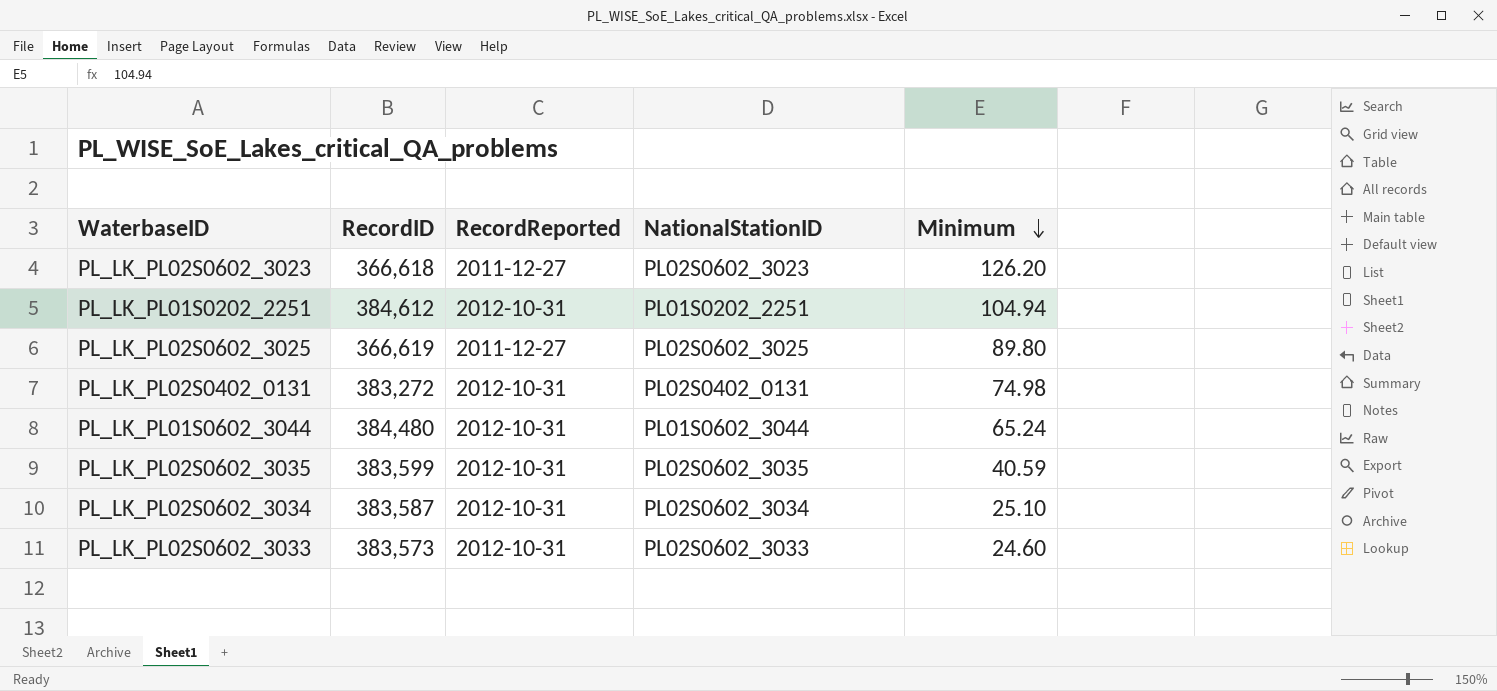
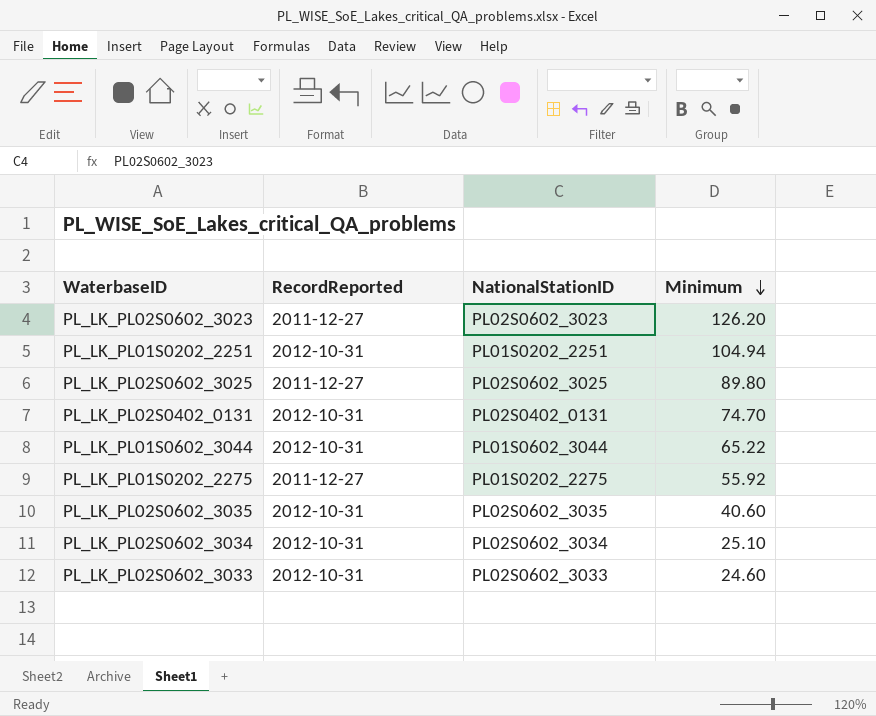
column RecordID | position: 2 -> none
PL_LK_PL02S0402_0131 | Minimum: 74.98 -> 74.70
PL_LK_PL01S0602_3044 | Minimum: 65.24 -> 65.22
row PL_LK_PL01S0202_2275: none -> 2011-12-27 | PL01S0202_2275 | 55.92
PL_LK_PL02S0602_3035 | Minimum: 40.59 -> 40.60

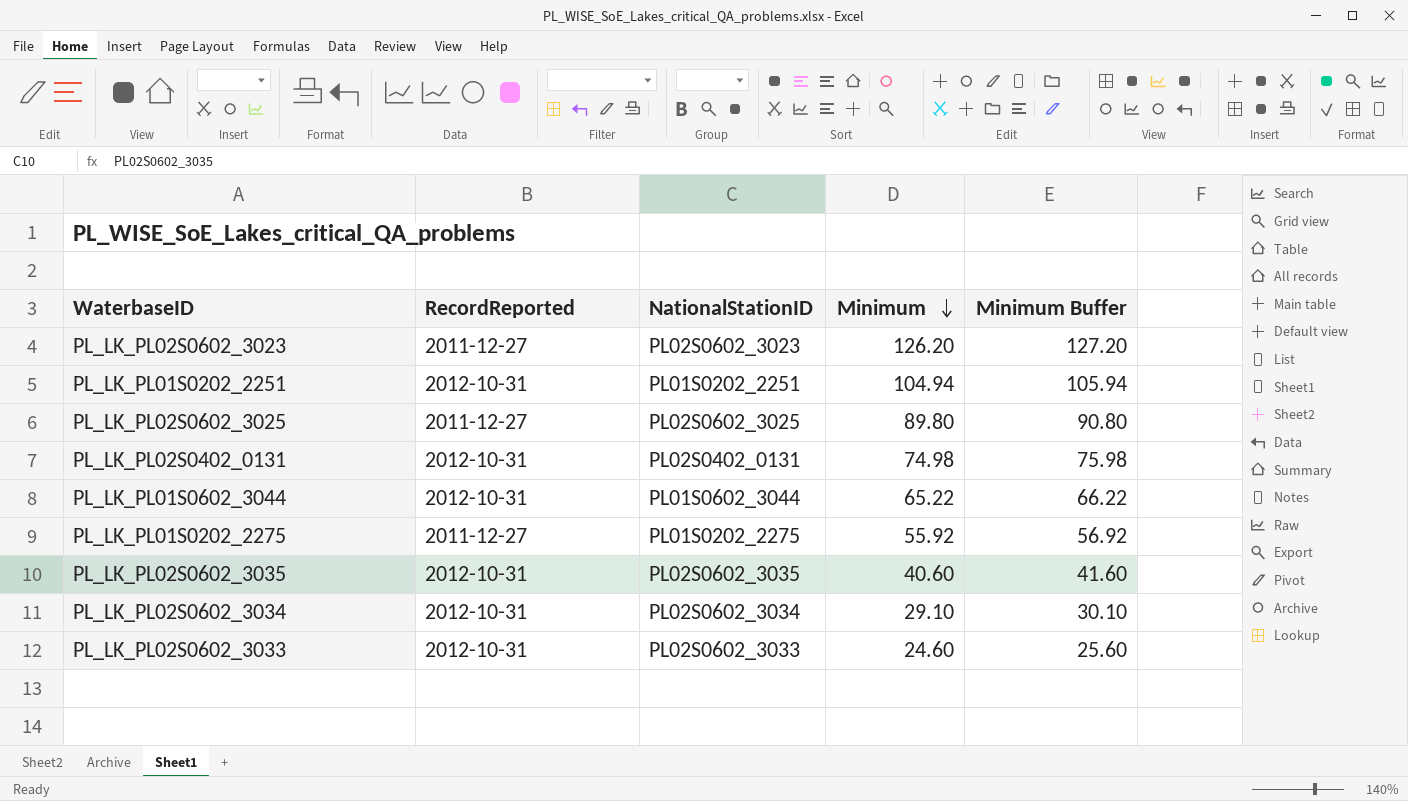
column Minimum Buffer | formula: none -> [Minimum] + 1
PL_LK_PL02S0402_0131 | Minimum: 74.70 -> 74.98
PL_LK_PL02S0602_3034 | Minimum: 25.10 -> 29.10

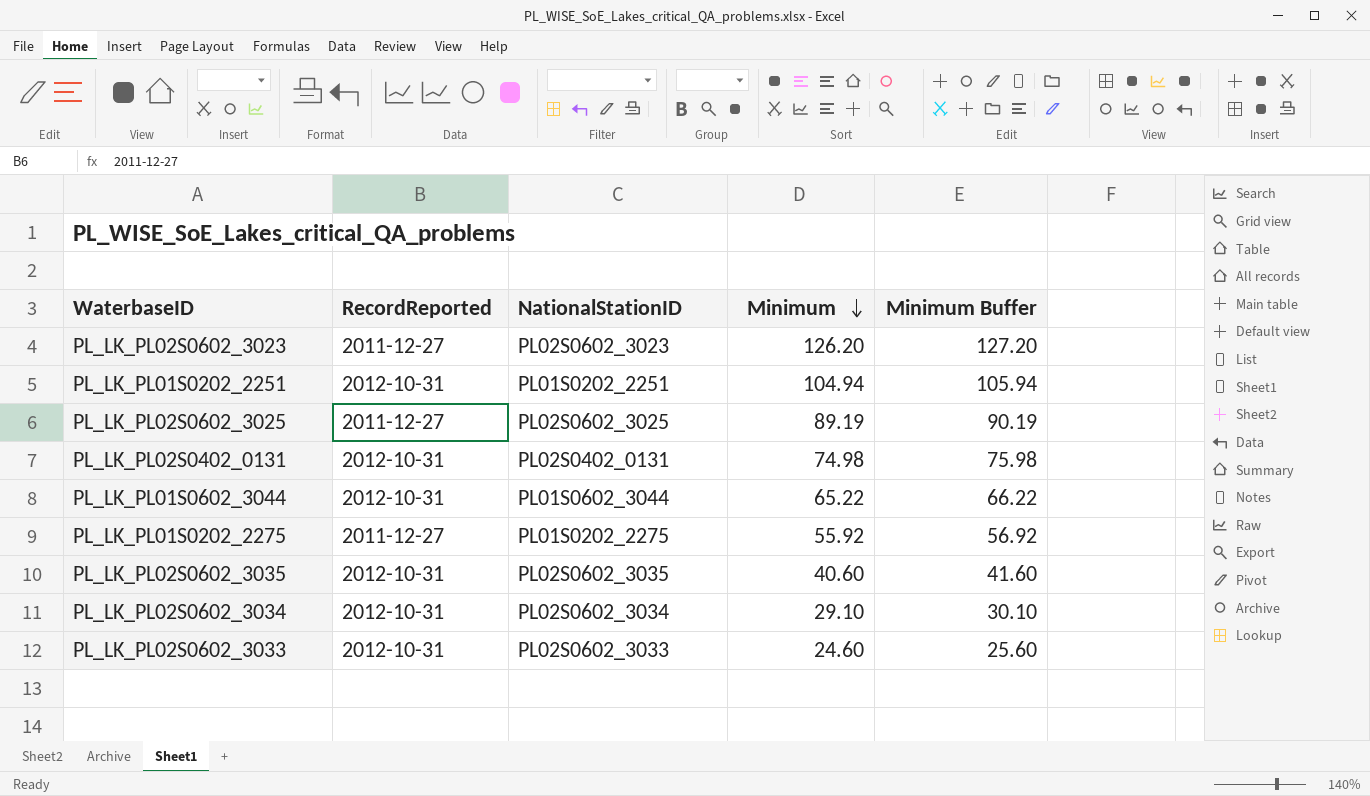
PL_LK_PL02S0602_3025 | Minimum: 89.80 -> 89.19
PL_LK_PL02S0602_3025 | Minimum Buffer: 90.80 -> 90.19

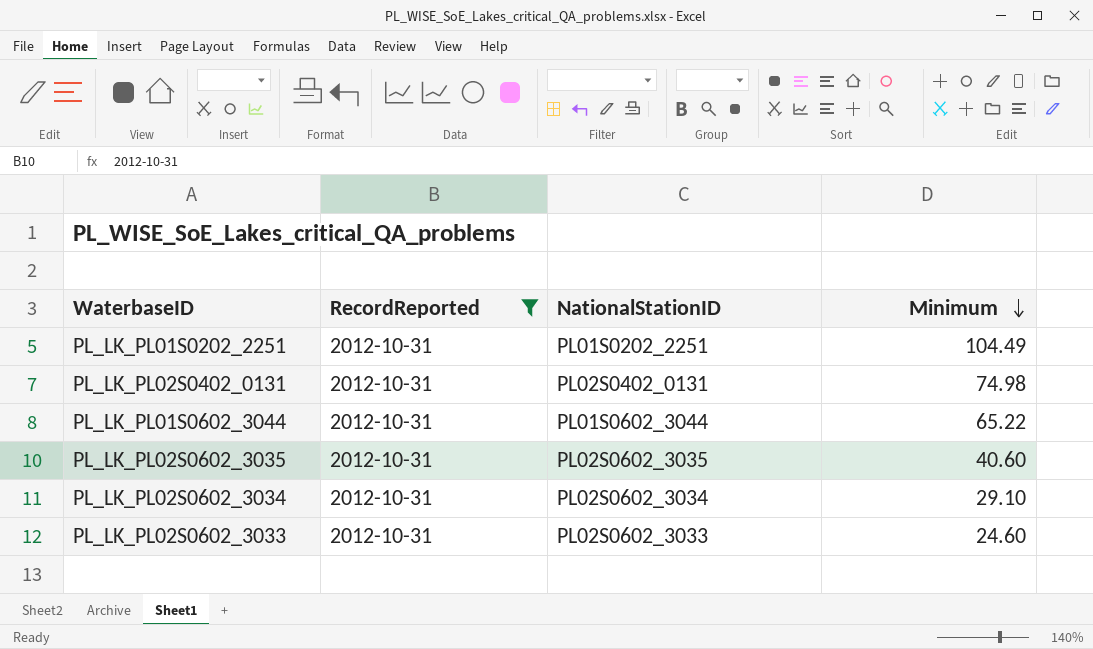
filter: none -> RecordReported = 2012-10-31
column Minimum Buffer | formula: [Minimum] + 1 -> none
PL_LK_PL01S0202_2251 | Minimum: 104.94 -> 104.49

